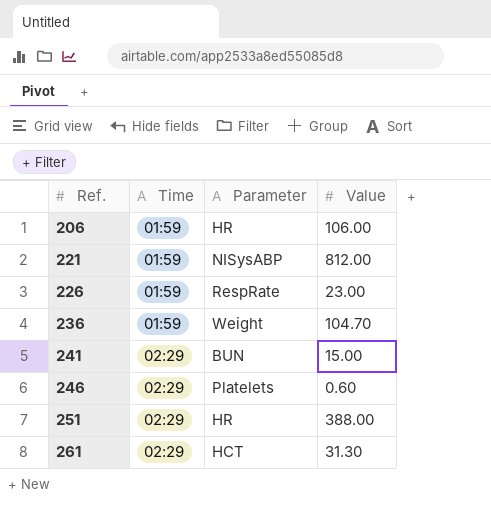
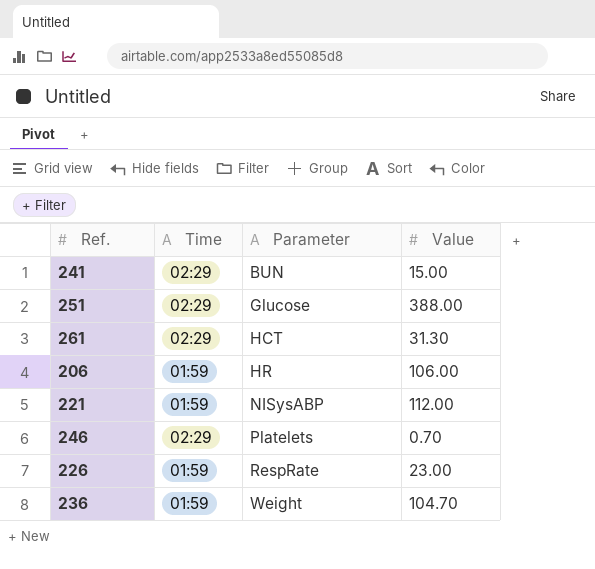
row order: Ref. ascending -> Parameter ascending
251 | Parameter: HR -> Glucose
221 | Value: 812.00 -> 112.00
246 | Value: 0.60 -> 0.70

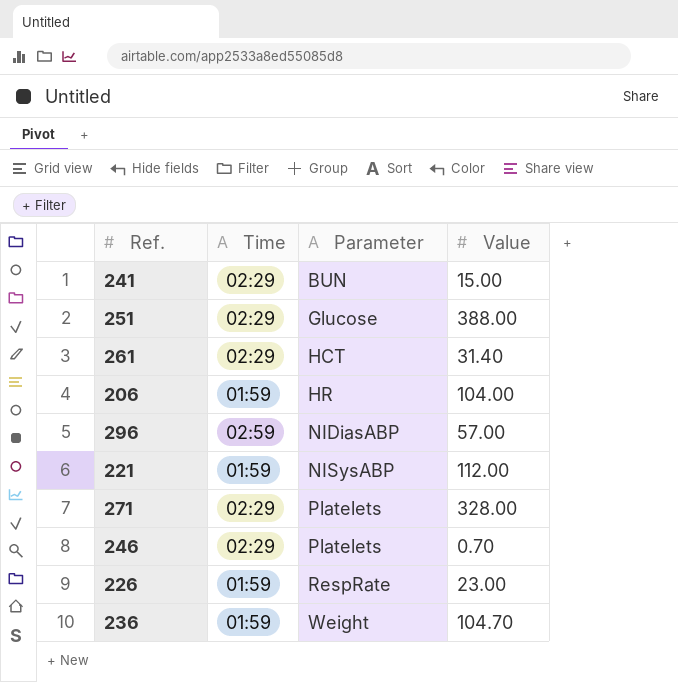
261 | Value: 31.30 -> 31.40
206 | Value: 106.00 -> 104.00
row 296: none -> 02:59 | NIDiasABP | 57.00
row 271: none -> 02:29 | Platelets | 328.00

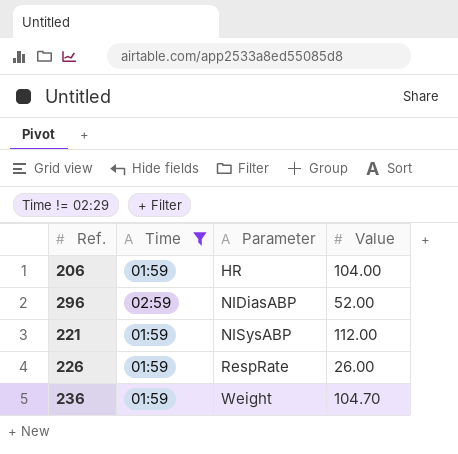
filter: none -> Time != 02:29
296 | Value: 57.00 -> 52.00
226 | Value: 23.00 -> 26.00

